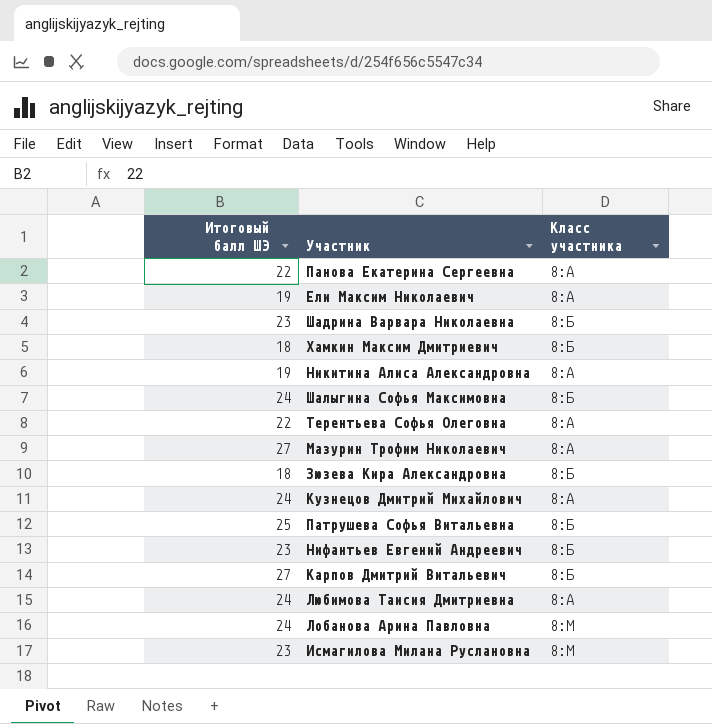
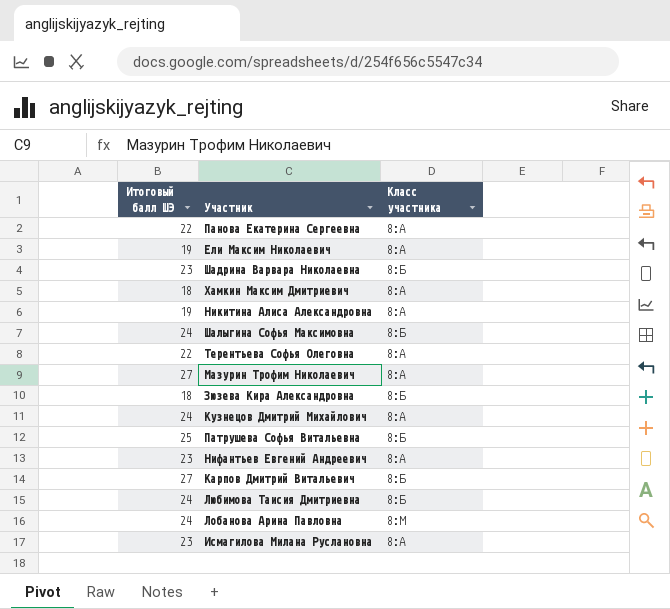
Хамкин Максим Дмитриевич | Класс участника: 8:Б -> 8:А
Нифантьев Евгений Андреевич | Класс участника: 8:Б -> 8:А
Любимова Таисия Дмитриевна | Класс участника: 8:А -> 8:Б
Исмагилова Милана Руслановна | Класс участника: 8:М -> 8:А

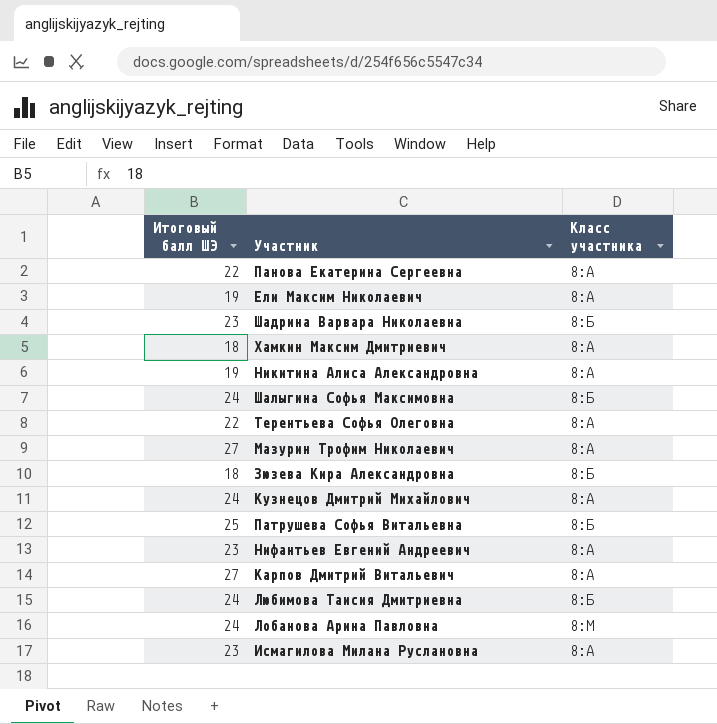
Карпов Дмитрий Витальевич | Класс участника: 8:Б -> 8:А

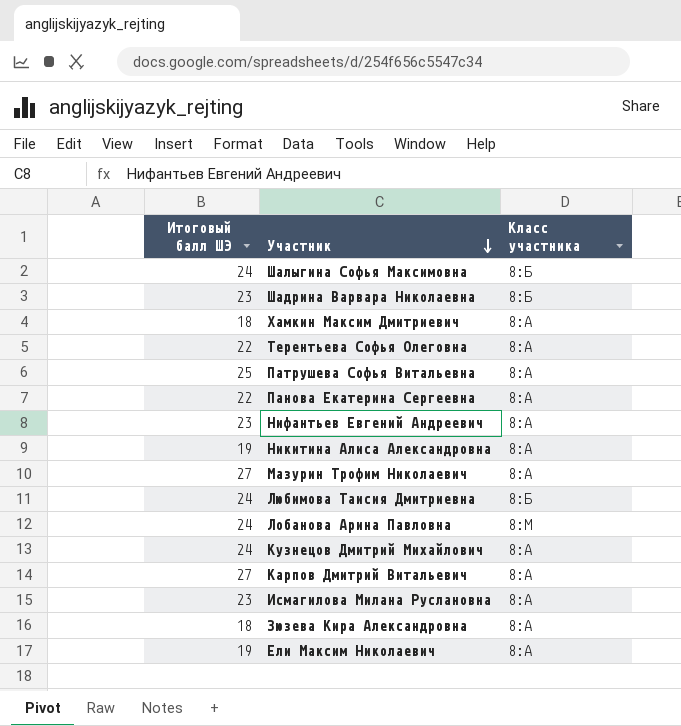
row order: none -> Участник descending
Патрушева Софья Витальевна | Класс участника: 8:Б -> 8:А
Зюзева Кира Александровна | Класс участника: 8:Б -> 8:А

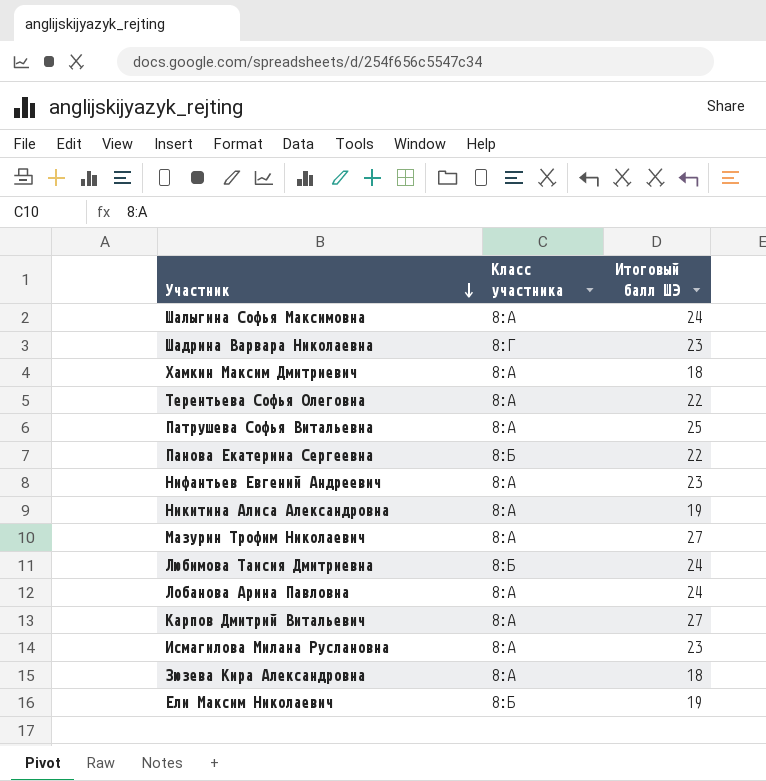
column Итоговый балл ШЭ | position: 1 -> 3
row Кузнецов Дмитрий Михайлович: 24 | 8:А -> none
Шалыгина Софья Максимовна | Класс участника: 8:Б -> 8:А
Шадрина Варвара Николаевна | Класс участника: 8:Б -> 8:Г
Панова Екатерина Сергеевна | Класс участника: 8:А -> 8:Б
Лобанова Арина Павловна | Класс участника: 8:М -> 8:А
Ели Максим Николаевич | Класс участника: 8:А -> 8:Б

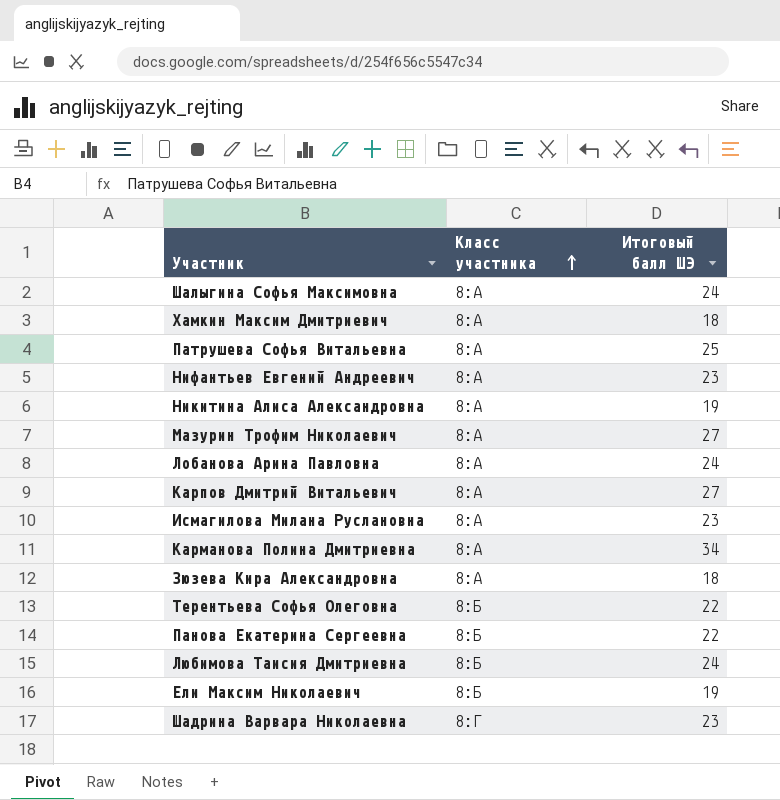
row order: Участник descending -> Класс участника ascending
row Карманова Полина Дмитриевна: none -> 8:А | 34
Терентьева Софья Олеговна | Класс участника: 8:А -> 8:Б

